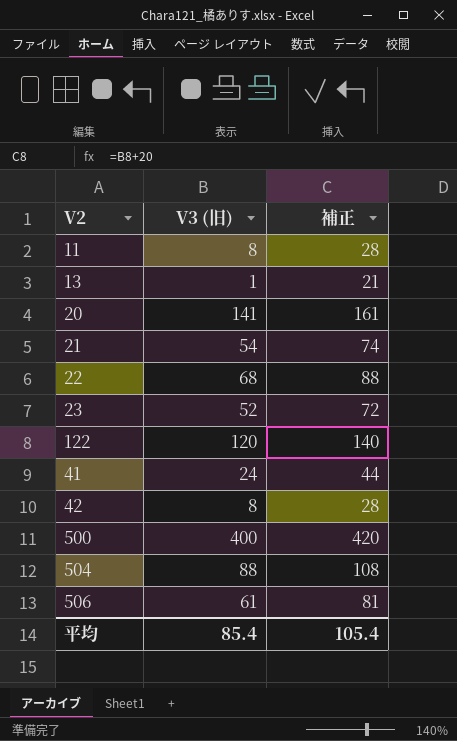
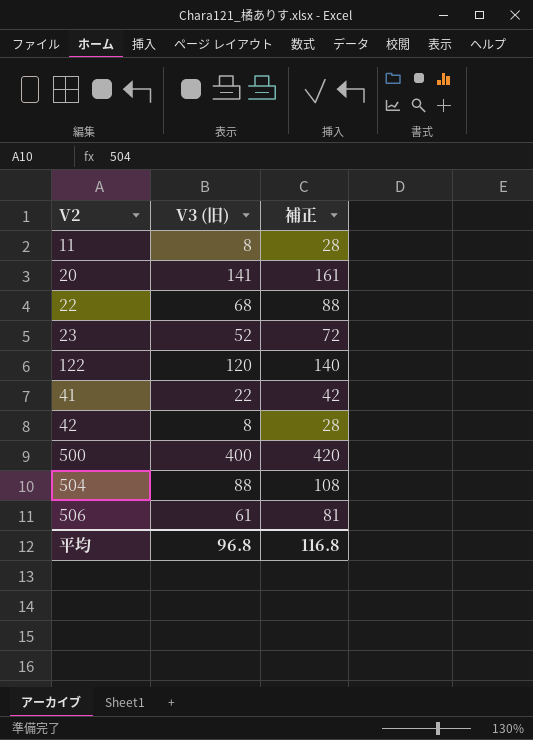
row 13: 1 | 21 -> none
row 21: 54 | 74 -> none
41 | V3 (旧): 24 -> 22
41 | 補正: 44 -> 42
平均 | V3 (旧): 85.4 -> 96.8
平均 | 補正: 105.4 -> 116.8

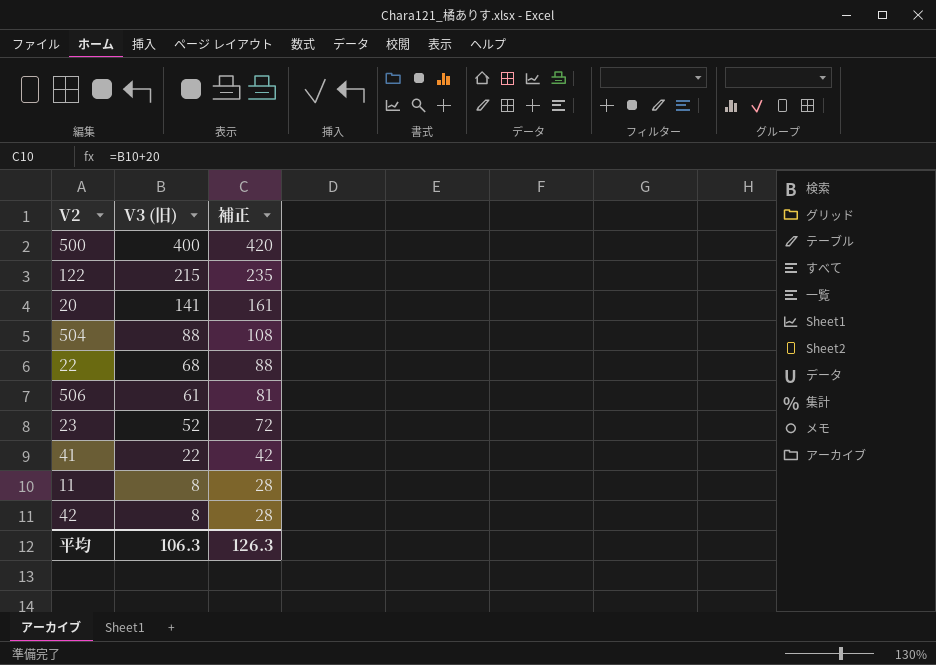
row order: none -> V3 (旧) descending
122 | V3 (旧): 120 -> 215
122 | 補正: 140 -> 235
平均 | V3 (旧): 96.8 -> 106.3
平均 | 補正: 116.8 -> 126.3

